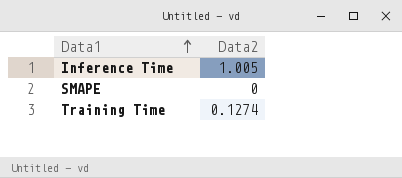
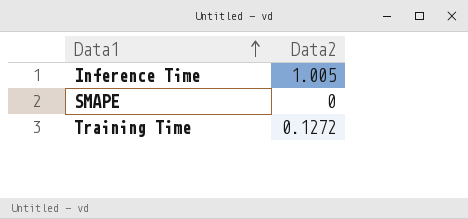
Training Time | Data2: 0.1274 -> 0.1272

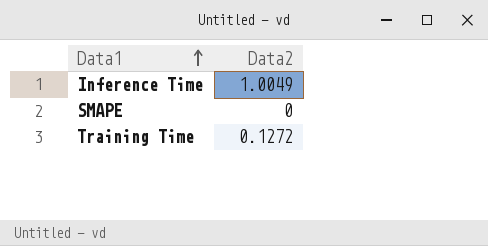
Inference Time | Data2: 1.005 -> 1.0049

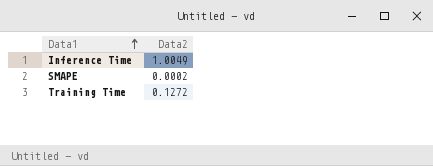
SMAPE | Data2: 0 -> 0.0002

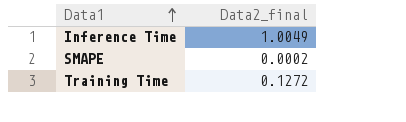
column name: Data2 -> Data2_final

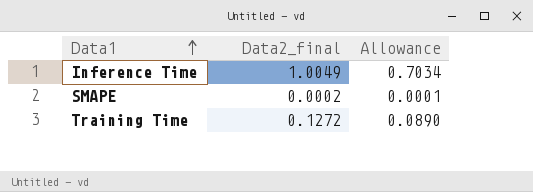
column Allowance | formula: none -> [Data2_final] * 0.7

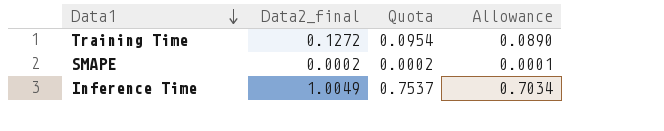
row order: Data1 ascending -> Data1 descending
column Quota | formula: none -> [Data2_final] * 0.75

